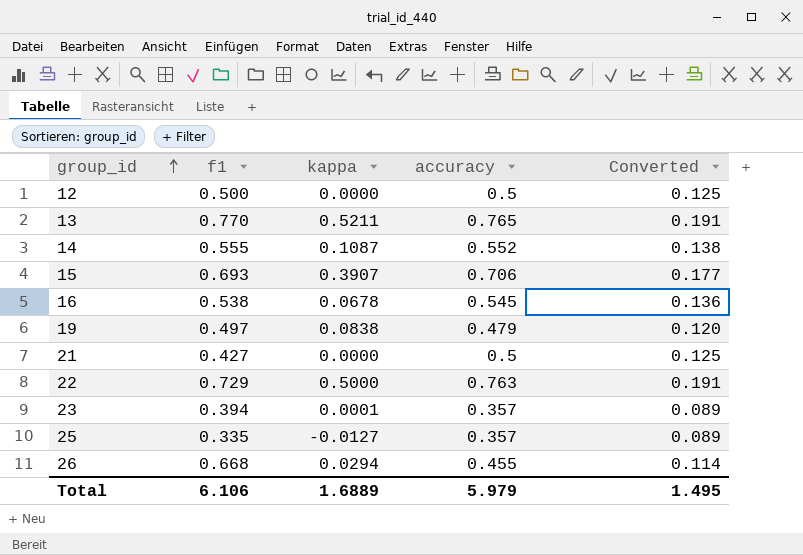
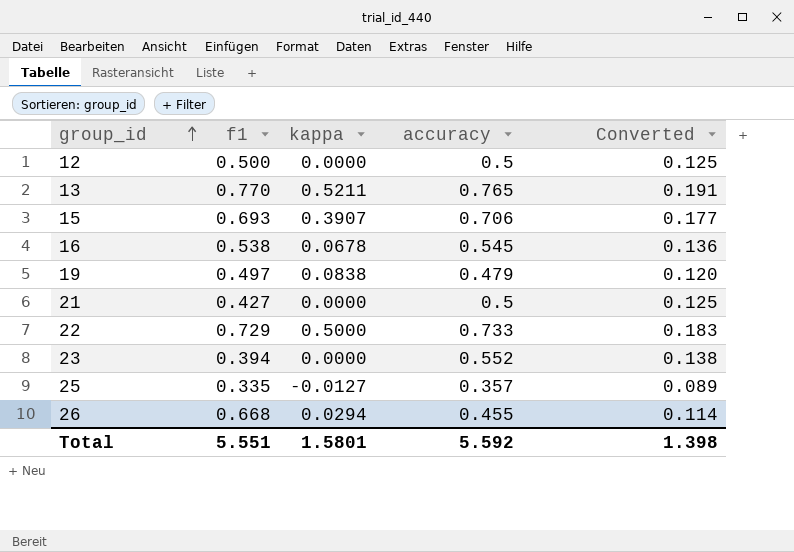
row 14: 0.555 | 0.1087 | 0.552 | 0.138 -> none
22 | accuracy: 0.763 -> 0.733
22 | Converted: 0.191 -> 0.183
23 | kappa: 0.0001 -> 0.0000
23 | accuracy: 0.357 -> 0.552
23 | Converted: 0.089 -> 0.138
Total | f1: 6.106 -> 5.551
Total | kappa: 1.6889 -> 1.5801
Total | accuracy: 5.979 -> 5.592
Total | Converted: 1.495 -> 1.398

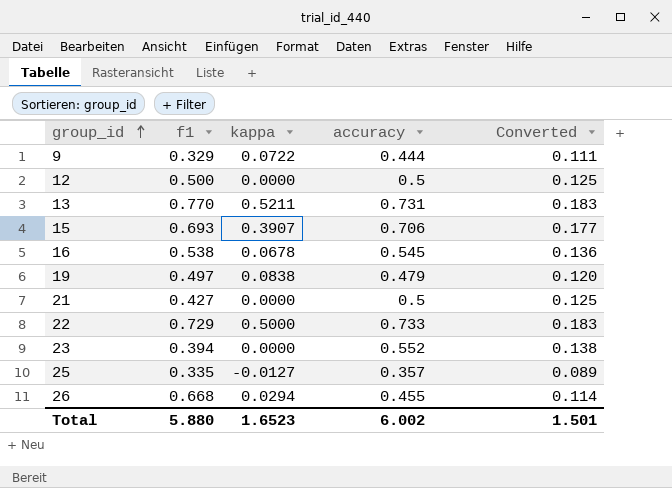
row 9: none -> 0.329 | 0.0722 | 0.444 | 0.111
13 | accuracy: 0.765 -> 0.731
13 | Converted: 0.191 -> 0.183
Total | f1: 5.551 -> 5.880
Total | kappa: 1.5801 -> 1.6523
Total | accuracy: 5.592 -> 6.002
Total | Converted: 1.398 -> 1.501

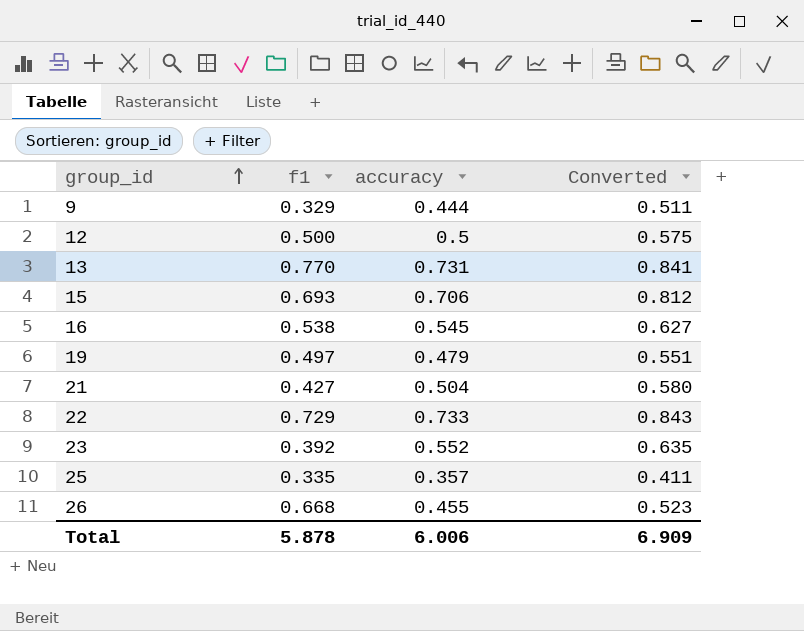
column kappa | position: 3 -> none
column Converted | formula: [accuracy] * 0.25 -> [accuracy] * 1.15
21 | accuracy: 0.5 -> 0.504
23 | f1: 0.394 -> 0.392
Total | f1: 5.880 -> 5.878
Total | accuracy: 6.002 -> 6.006
Total | Converted: 1.501 -> 6.909

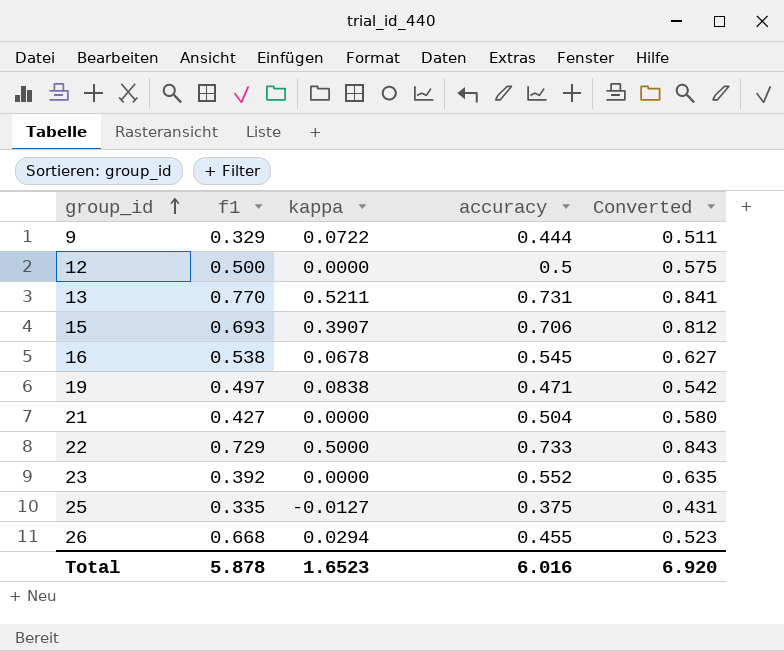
column kappa | position: none -> 3
19 | accuracy: 0.479 -> 0.471
19 | Converted: 0.551 -> 0.542
25 | accuracy: 0.357 -> 0.375
25 | Converted: 0.411 -> 0.431
Total | accuracy: 6.006 -> 6.016
Total | Converted: 6.909 -> 6.920

